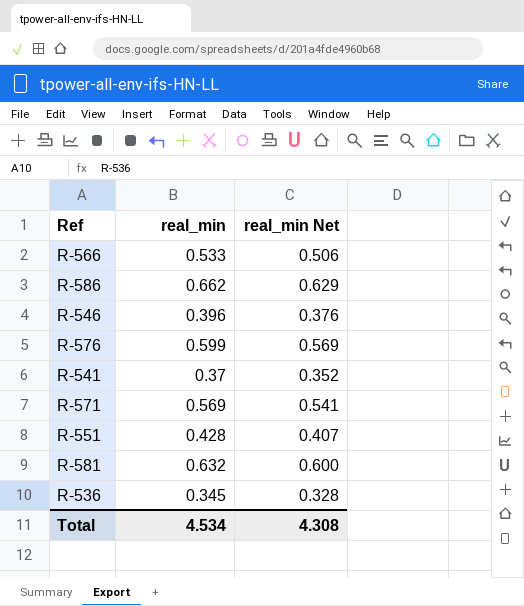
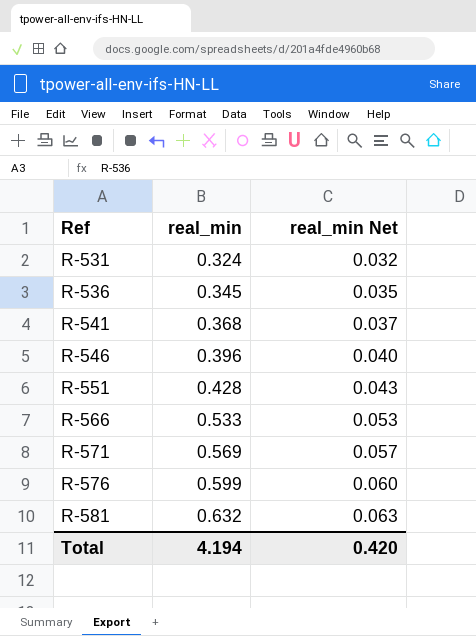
row order: none -> Ref ascending
column real_min Net | formula: [real_min] * 0.95 -> [real_min] * 0.1
row R-586: 0.662 | 0.629 -> none
row R-531: none -> 0.324 | 0.032
R-541 | real_min: 0.37 -> 0.368
Total | real_min: 4.534 -> 4.194
Total | real_min Net: 4.308 -> 0.420

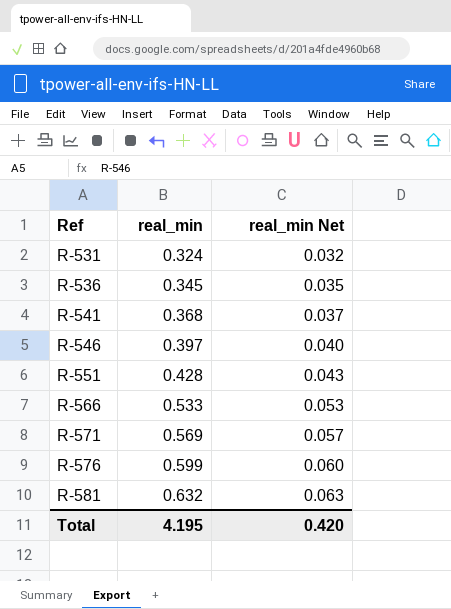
R-546 | real_min: 0.396 -> 0.397
Total | real_min: 4.194 -> 4.195

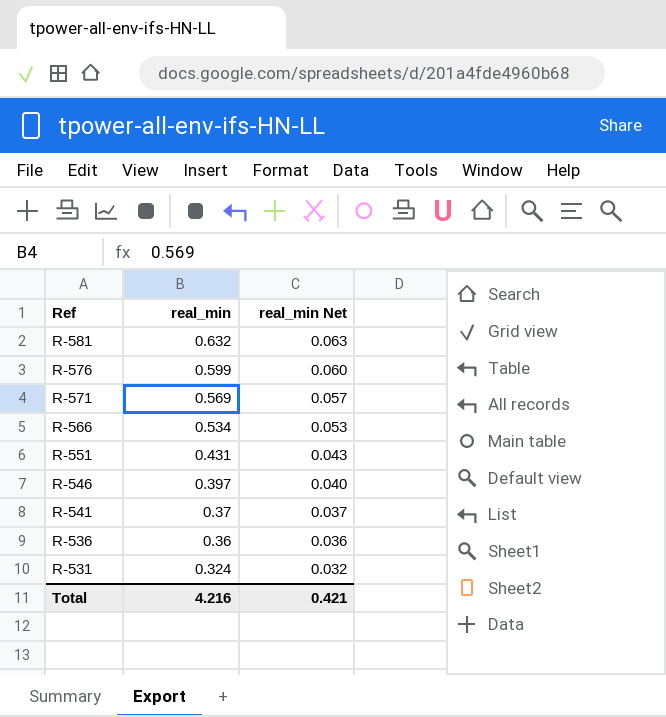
row order: Ref ascending -> Ref descending
R-566 | real_min: 0.533 -> 0.534
R-551 | real_min: 0.428 -> 0.431
R-541 | real_min: 0.368 -> 0.37
R-536 | real_min: 0.345 -> 0.36
R-536 | real_min Net: 0.035 -> 0.036
Total | real_min: 4.195 -> 4.216
Total | real_min Net: 0.420 -> 0.421

